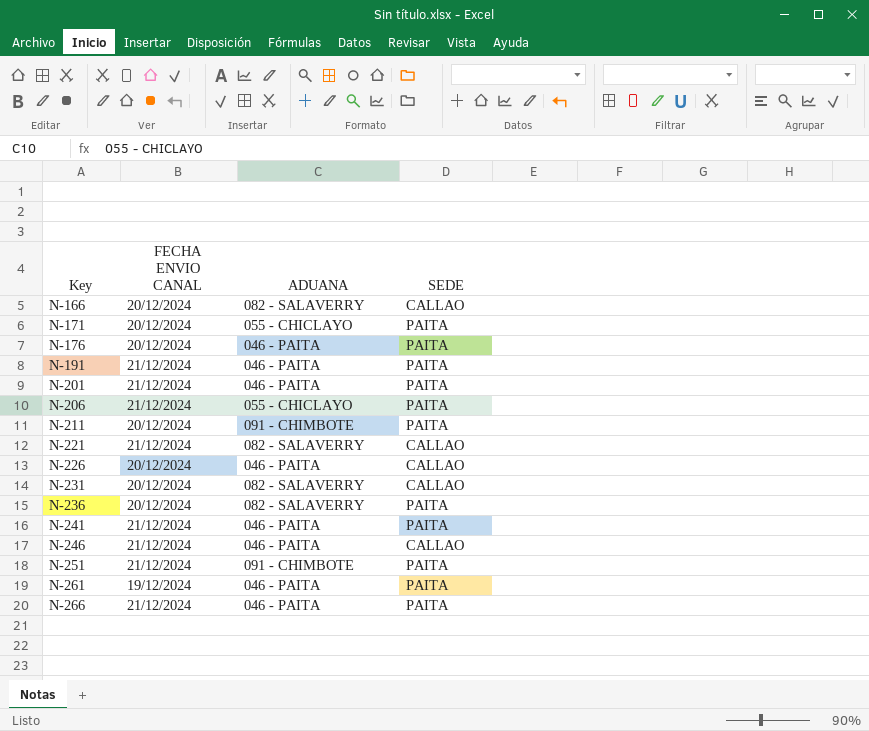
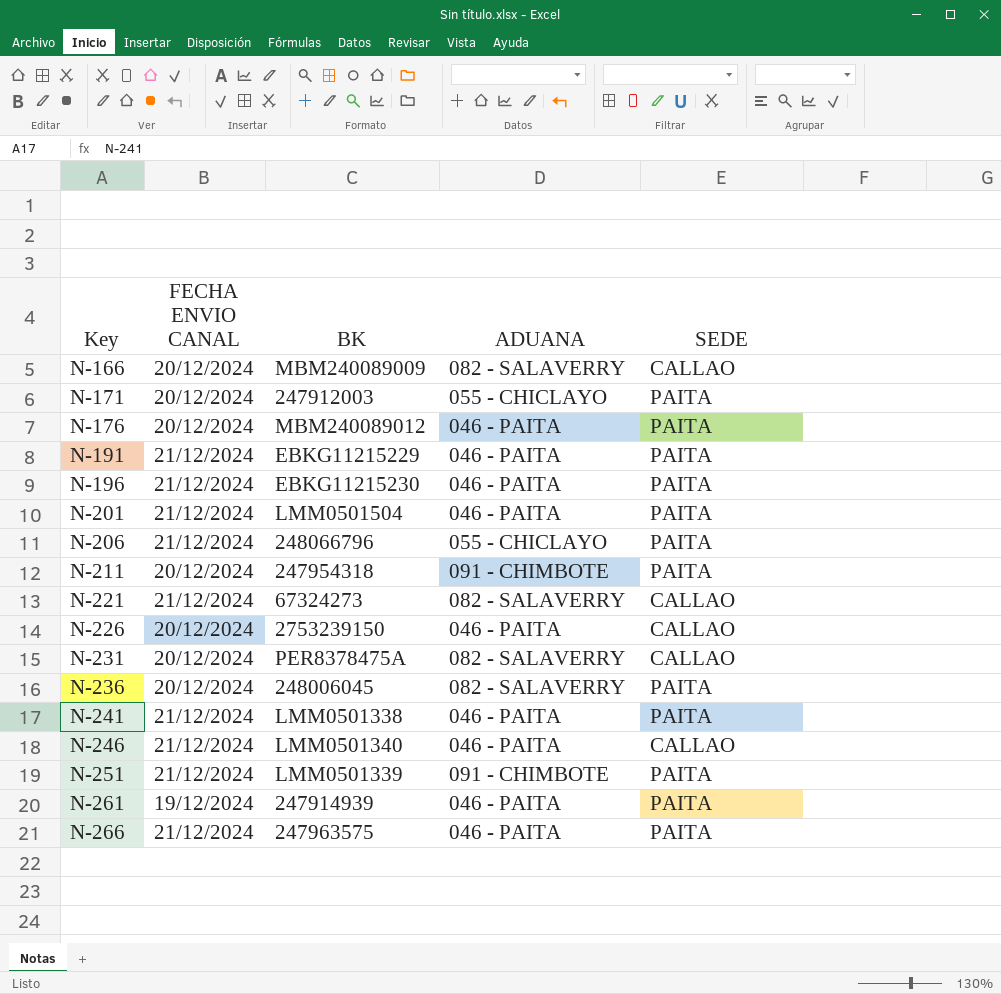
column BK | position: none -> 3
row N-196: none -> 21/12/2024 | EBKG11215230 | 046 - PAITA | PAITA

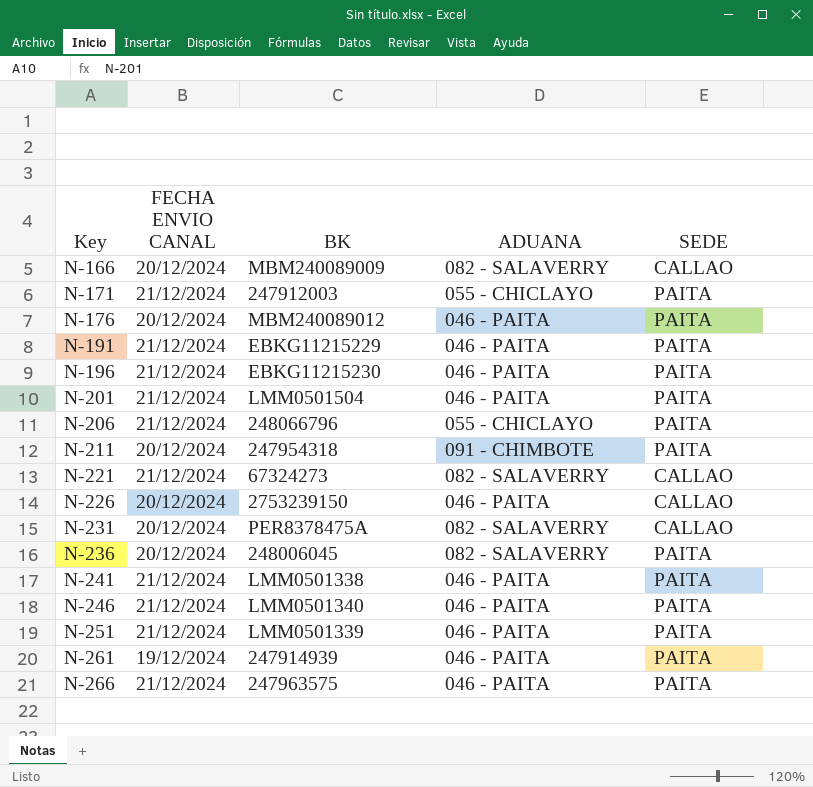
N-171 | FECHA ENVIO CANAL: 20/12/2024 -> 21/12/2024
N-246 | SEDE: CALLAO -> PAITA
N-251 | ADUANA: 091 - CHIMBOTE -> 046 - PAITA

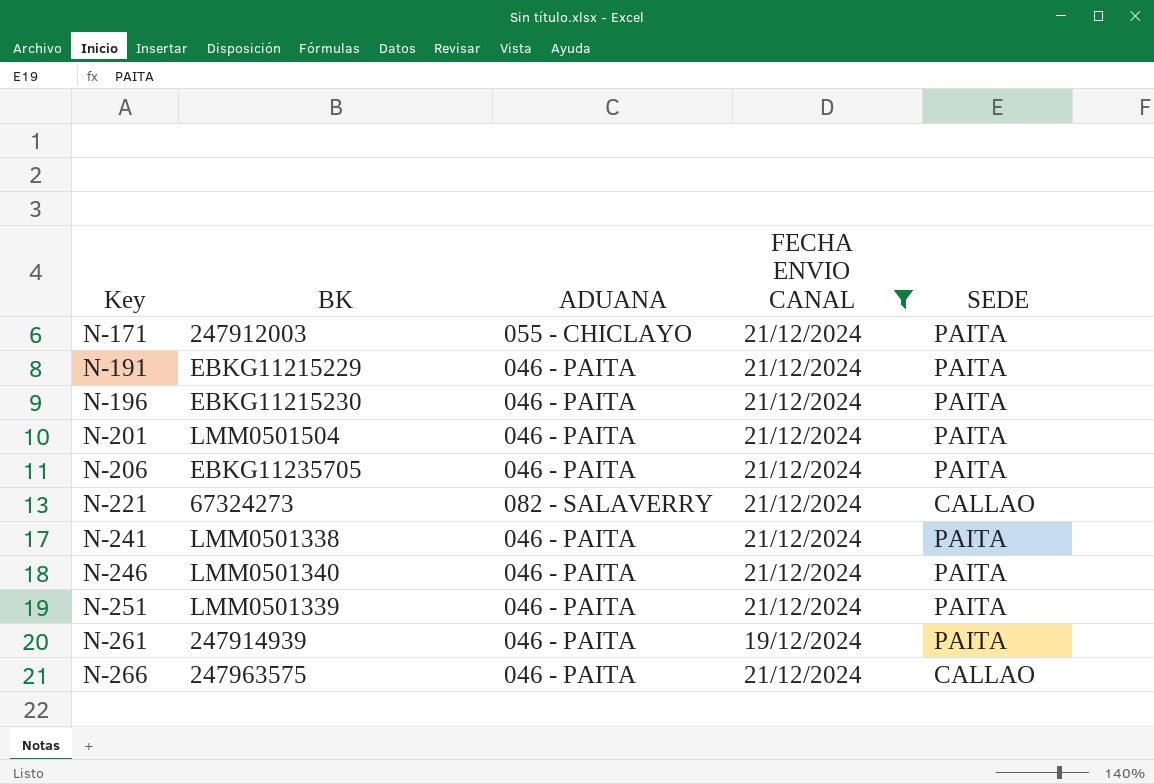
filter: none -> FECHA ENVIO CANAL != 20/12/2024
column FECHA ENVIO CANAL | position: 2 -> 4
N-206 | BK: 248066796 -> EBKG11235705
N-206 | ADUANA: 055 - CHICLAYO -> 046 - PAITA
N-266 | SEDE: PAITA -> CALLAO

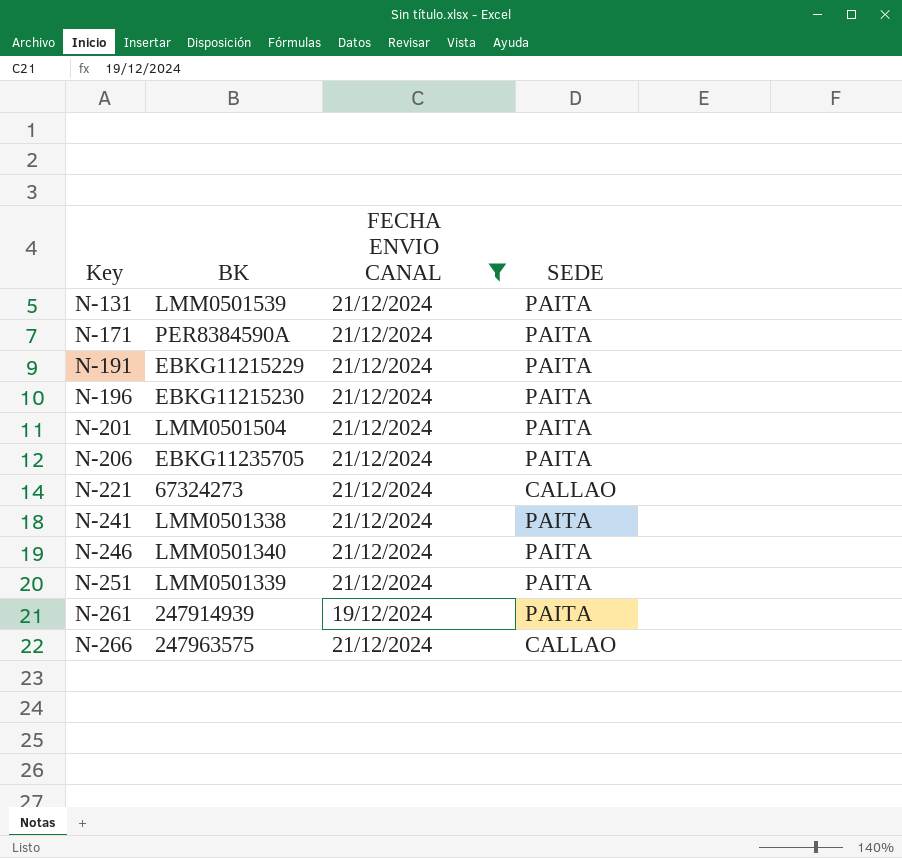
column ADUANA | position: 3 -> none
row N-131: none -> LMM0501539 | 21/12/2024 | PAITA
N-171 | BK: 247912003 -> PER8384590A

